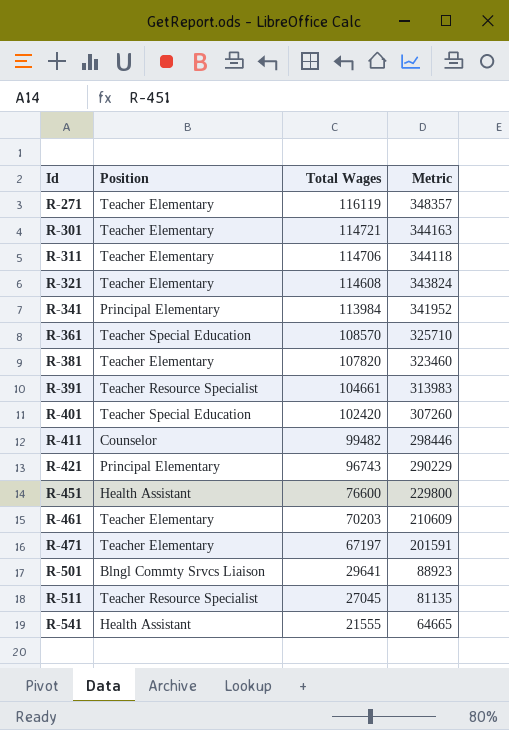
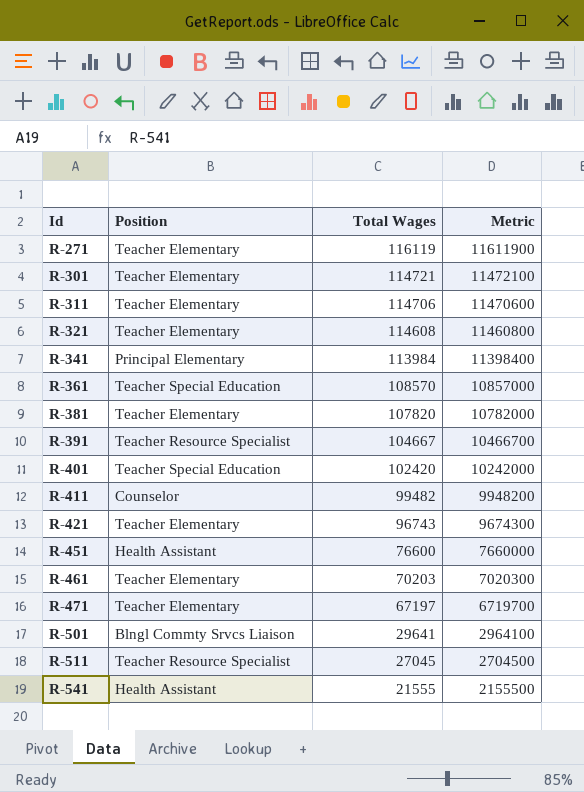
column Metric | formula: [Total Wages] * 3 -> [Total Wages] * 100
R-391 | Total Wages: 104661 -> 104667
R-421 | Position: Principal Elementary -> Teacher Elementary

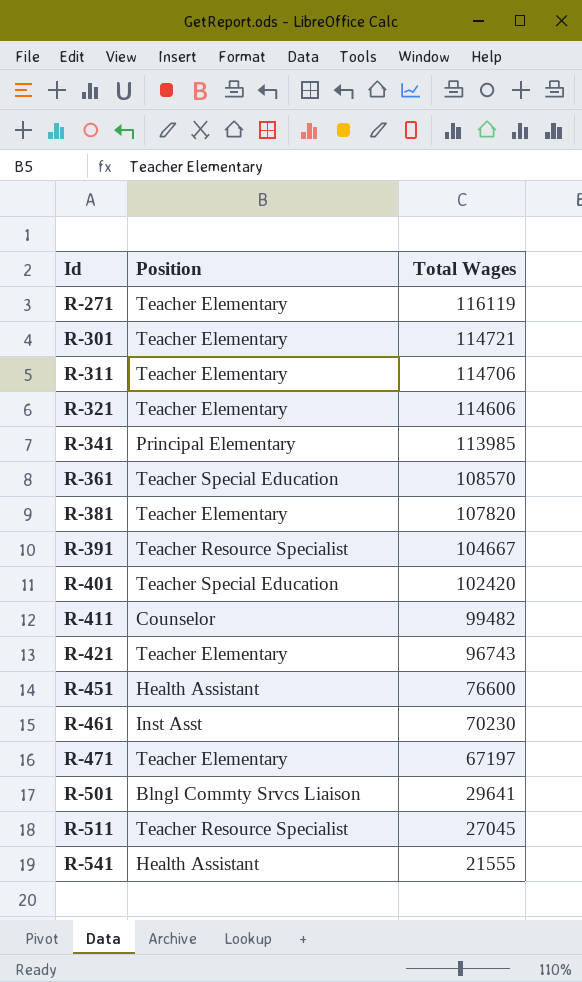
column Metric | formula: [Total Wages] * 100 -> none
R-321 | Total Wages: 114608 -> 114606
R-341 | Total Wages: 113984 -> 113985
R-461 | Position: Teacher Elementary -> Inst Asst
R-461 | Total Wages: 70203 -> 70230

